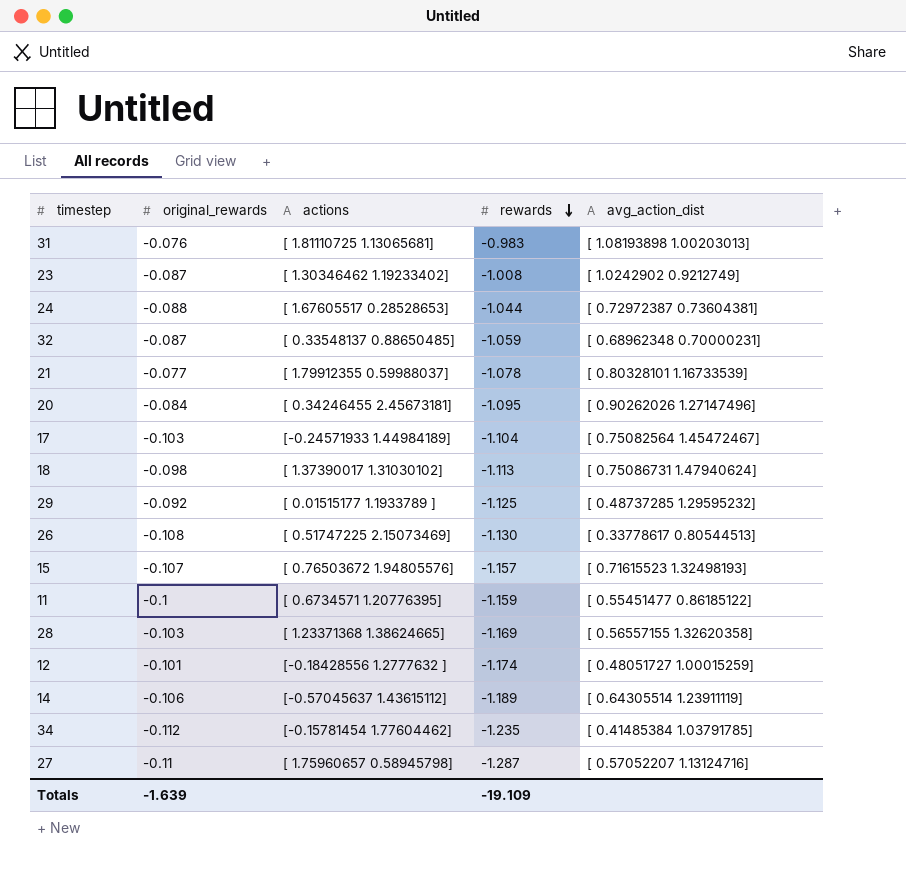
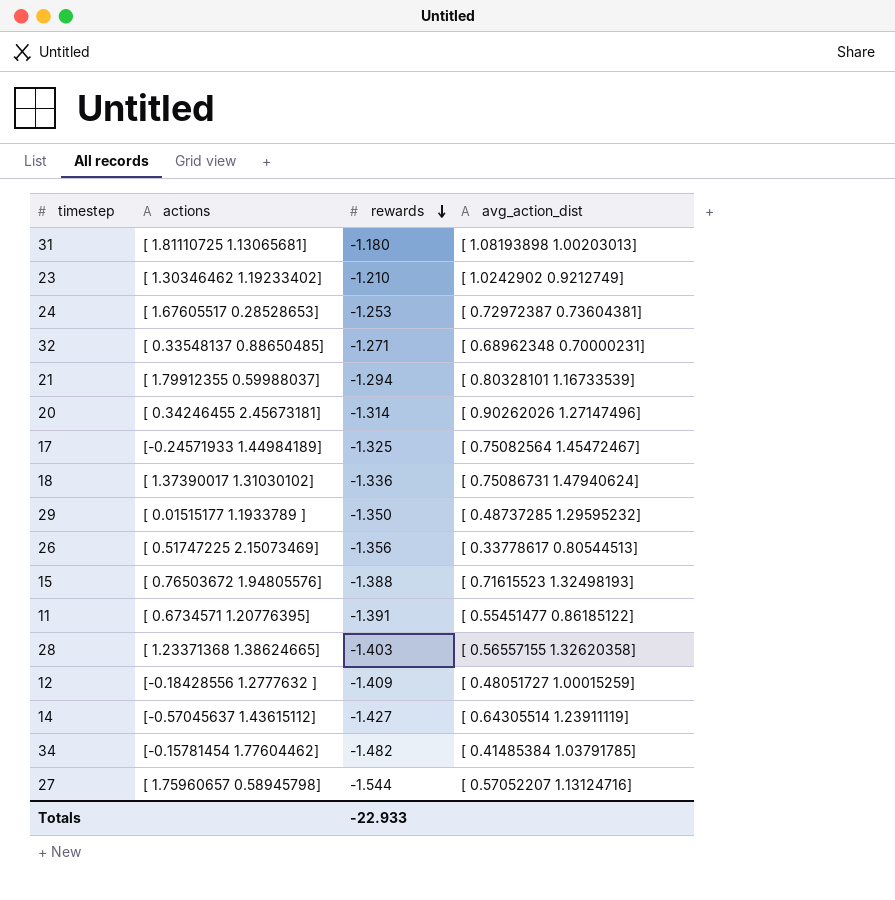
column original_rewards | position: 2 -> none
31 | rewards: -0.983 -> -1.180
23 | rewards: -1.008 -> -1.210
24 | rewards: -1.044 -> -1.253
32 | rewards: -1.059 -> -1.271
21 | rewards: -1.078 -> -1.294
20 | rewards: -1.095 -> -1.314
17 | rewards: -1.104 -> -1.325
18 | rewards: -1.113 -> -1.336
29 | rewards: -1.125 -> -1.350
26 | rewards: -1.130 -> -1.356
15 | rewards: -1.157 -> -1.388
11 | rewards: -1.159 -> -1.391
28 | rewards: -1.169 -> -1.403
12 | rewards: -1.174 -> -1.409
14 | rewards: -1.189 -> -1.427
34 | rewards: -1.235 -> -1.482
27 | rewards: -1.287 -> -1.544
Totals | rewards: -19.109 -> -22.933

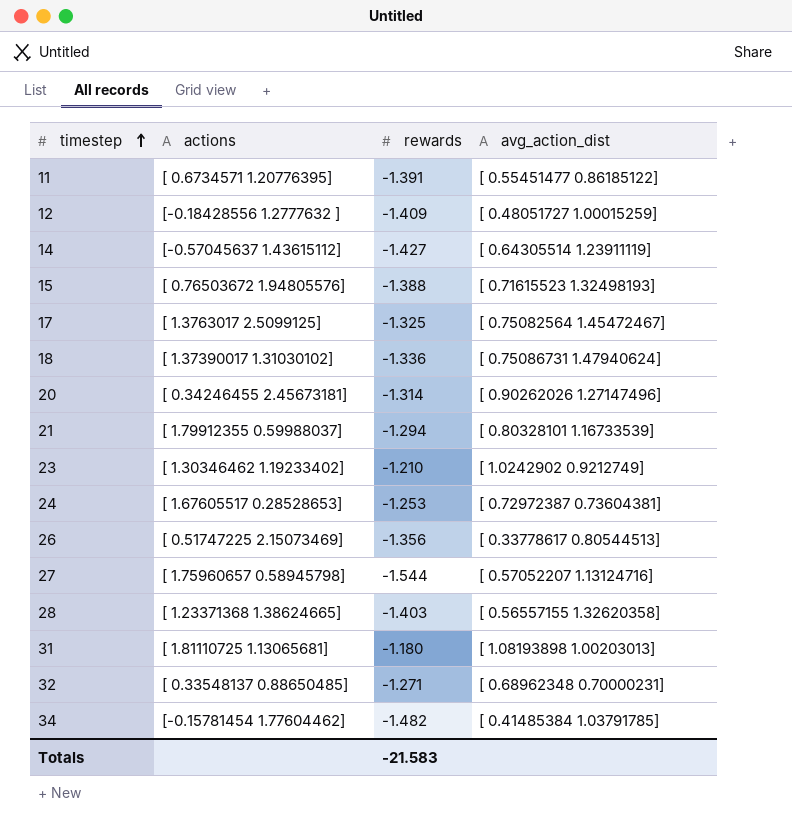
row order: rewards descending -> timestep ascending
row 29: [ 0.01515177 1.1933789 ] | -1.350 | [ 0.48737285 1.29595232] -> none
17 | actions: [-0.24571933 1.44984189] -> [ 1.3763017 2.5099125]
Totals | rewards: -22.933 -> -21.583

